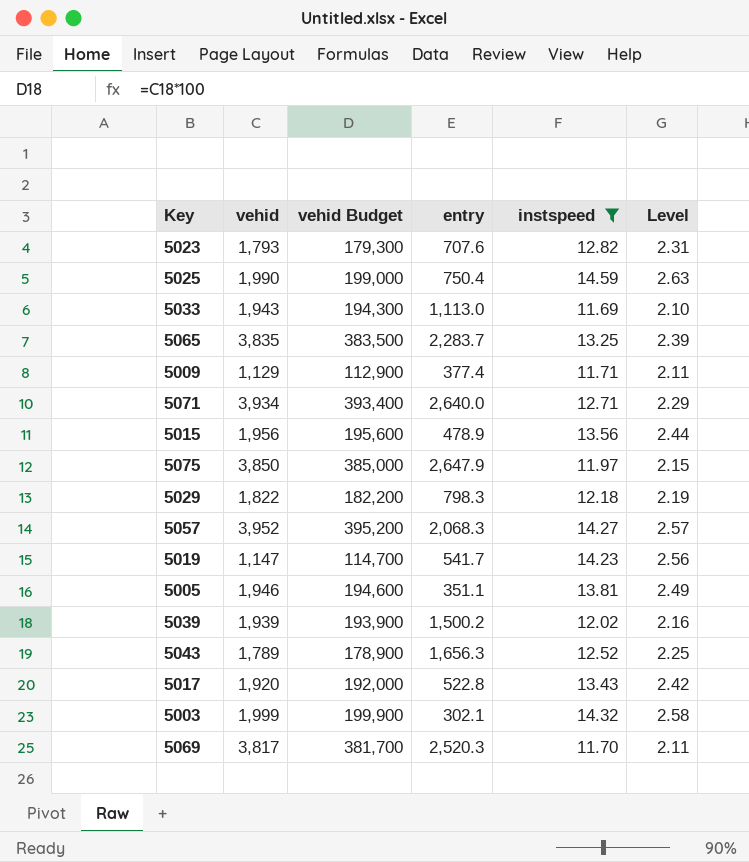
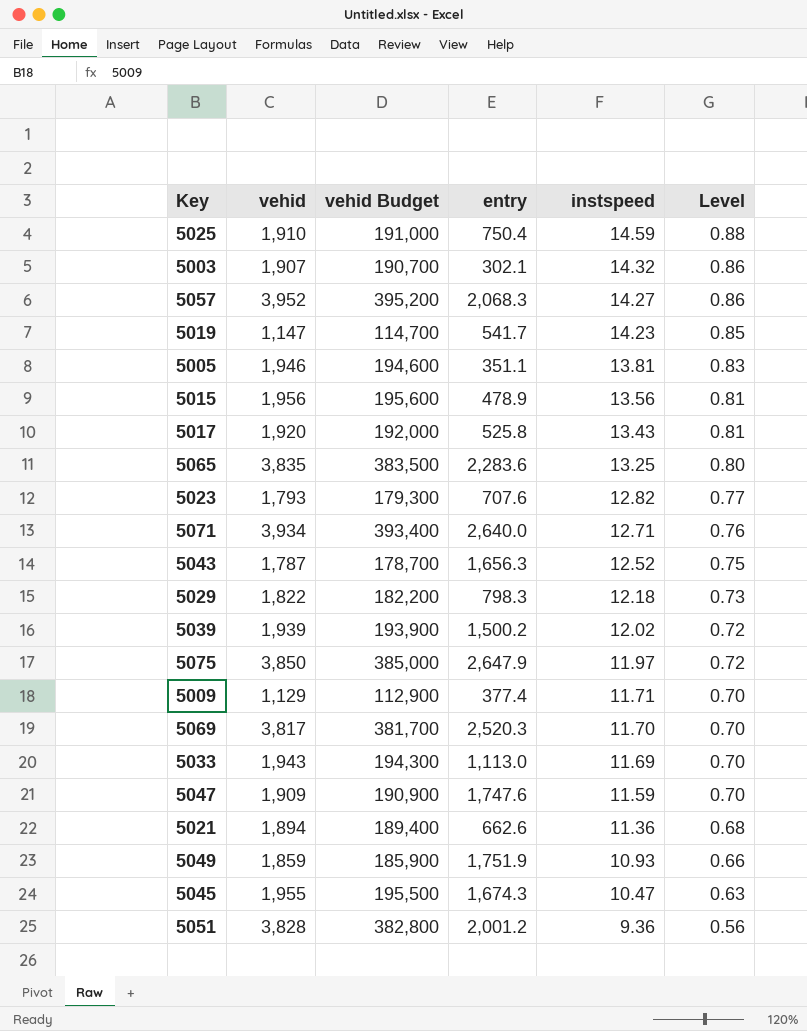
filter: instspeed >= 11.69 -> none
row order: none -> instspeed descending
column Level | formula: [instspeed] * 0.18 -> [instspeed] * 0.06
5025 | vehid: 1,990 -> 1,910
5025 | vehid Budget: 199,000 -> 191,000
5003 | vehid: 1,999 -> 1,907
5003 | vehid Budget: 199,900 -> 190,700
5017 | entry: 522.8 -> 525.8
5065 | entry: 2,283.7 -> 2,283.6
5043 | vehid: 1,789 -> 1,787
5043 | vehid Budget: 178,900 -> 178,700

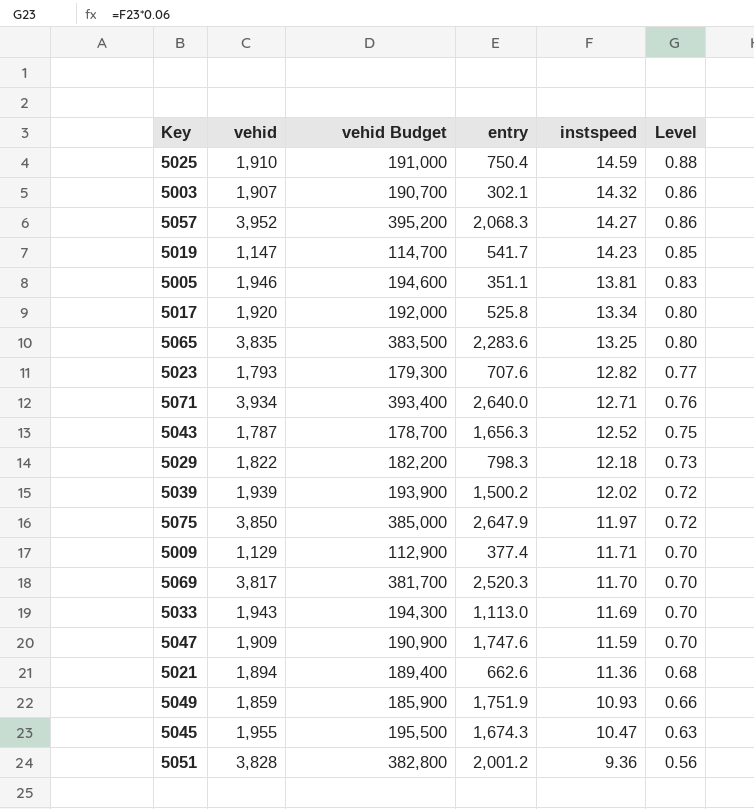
row 5015: 1,956 | 195,600 | 478.9 | 13.56 | 0.81 -> none
5017 | instspeed: 13.43 -> 13.34
5017 | Level: 0.81 -> 0.80

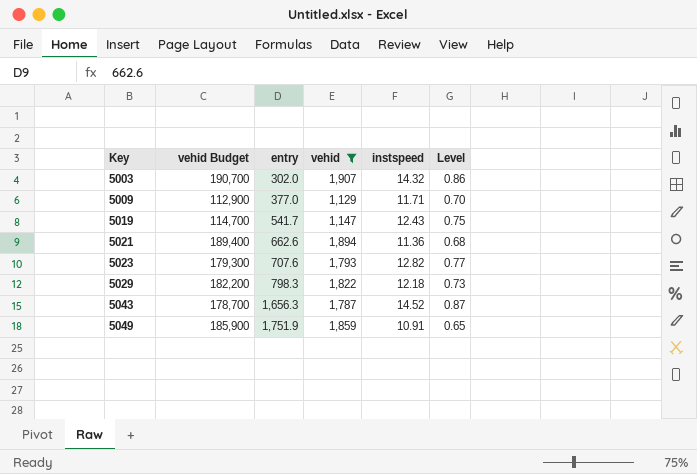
filter: none -> vehid <= 1,907
row order: instspeed descending -> Key ascending
column vehid | position: 2 -> 4
5003 | entry: 302.1 -> 302.0
5009 | entry: 377.4 -> 377.0
5019 | instspeed: 14.23 -> 12.43
5019 | Level: 0.85 -> 0.75
5043 | instspeed: 12.52 -> 14.52
5043 | Level: 0.75 -> 0.87
5049 | instspeed: 10.93 -> 10.91
5049 | Level: 0.66 -> 0.65

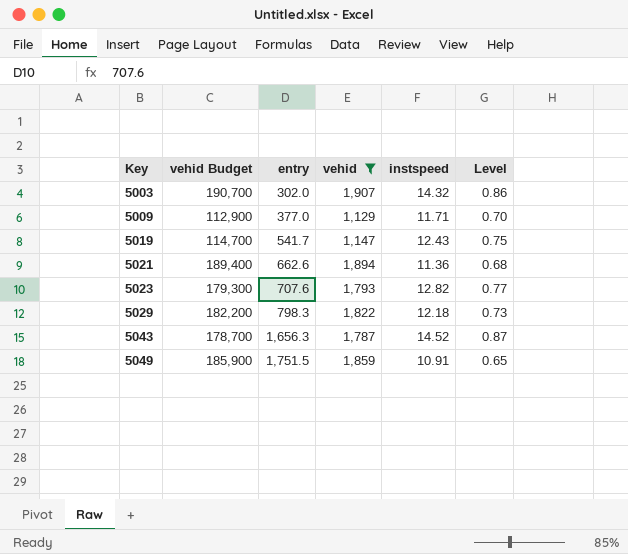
5049 | entry: 1,751.9 -> 1,751.5

